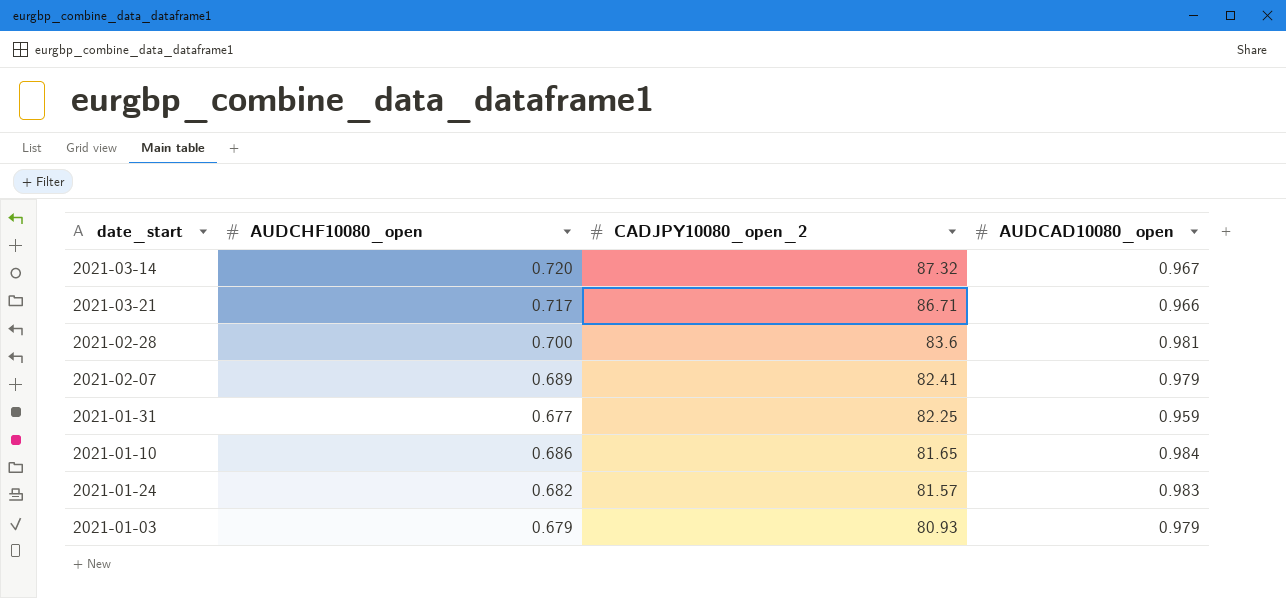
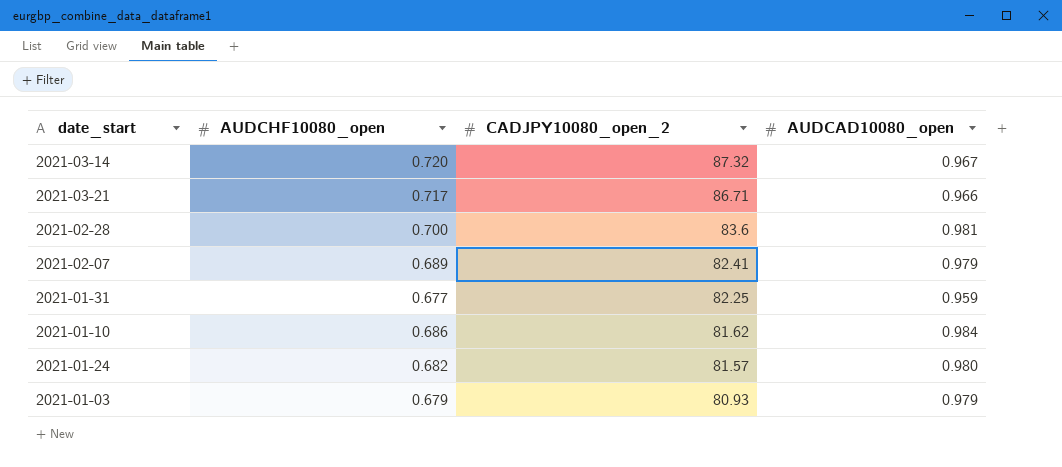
2021-01-10 | CADJPY10080_open_2: 81.65 -> 81.62
2021-01-24 | AUDCAD10080_open: 0.983 -> 0.980

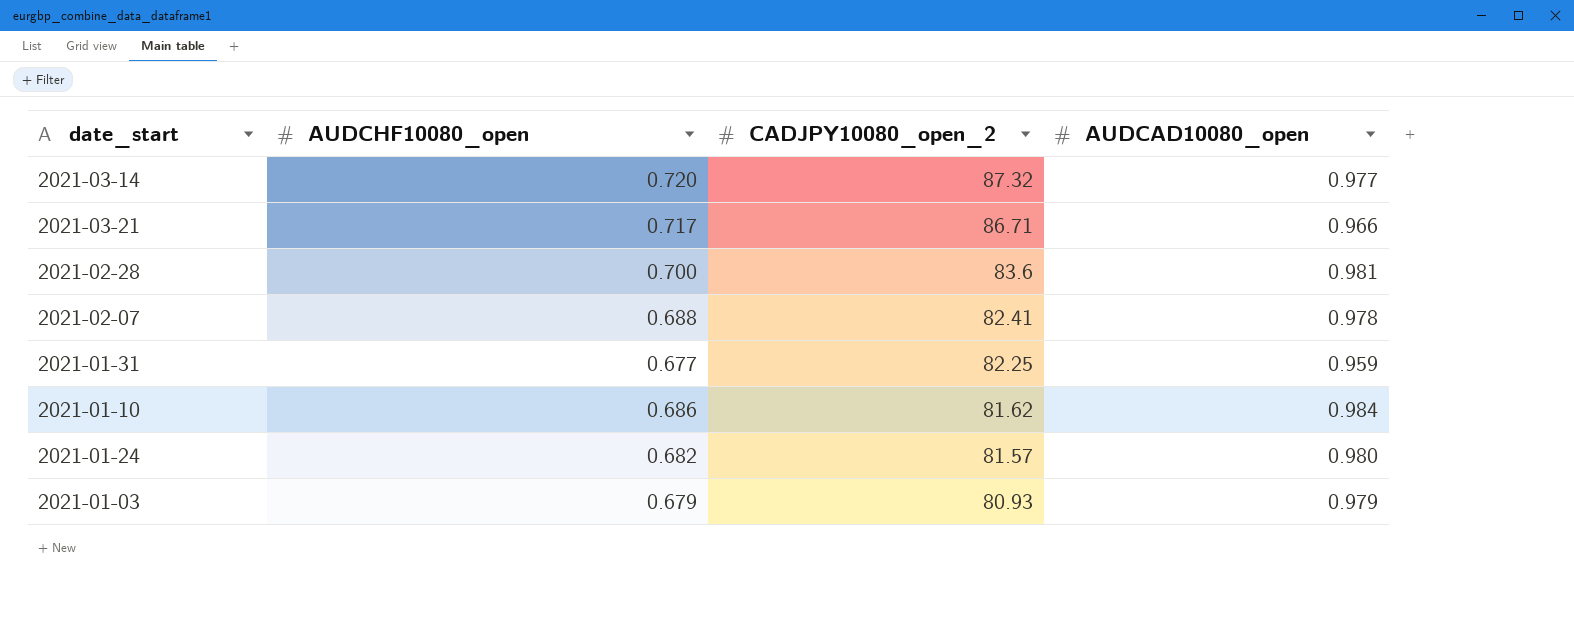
2021-03-14 | AUDCAD10080_open: 0.967 -> 0.977
2021-02-07 | AUDCHF10080_open: 0.689 -> 0.688
2021-02-07 | AUDCAD10080_open: 0.979 -> 0.978

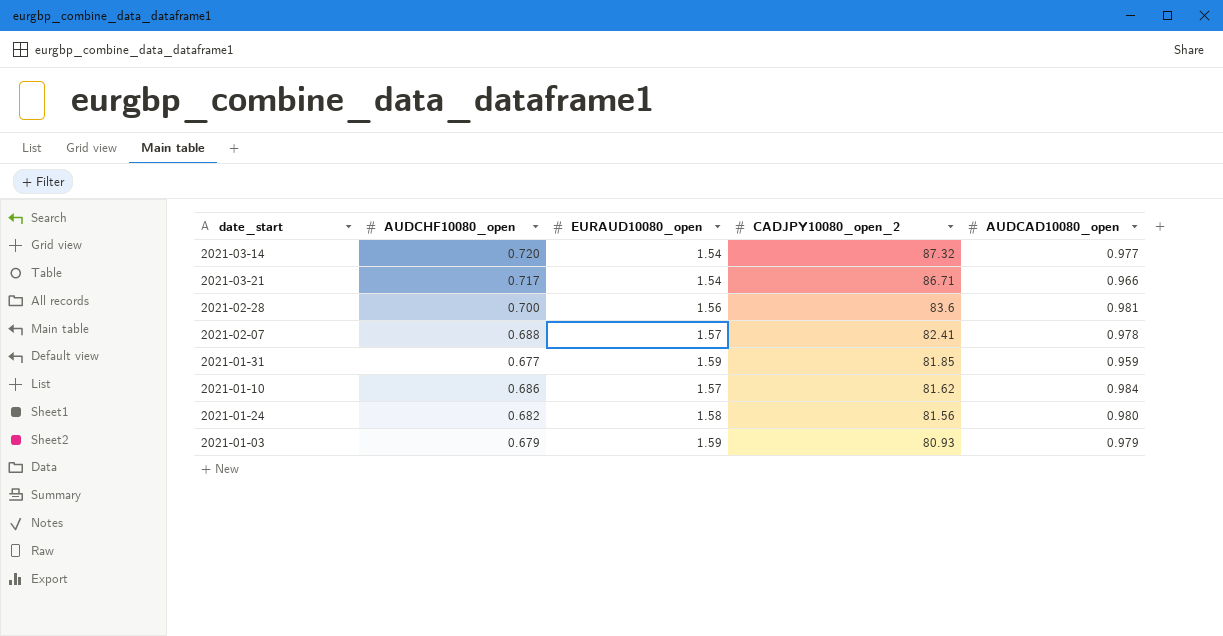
column EURAUD10080_open | position: none -> 3
2021-01-31 | CADJPY10080_open_2: 82.25 -> 81.85
2021-01-24 | CADJPY10080_open_2: 81.57 -> 81.56

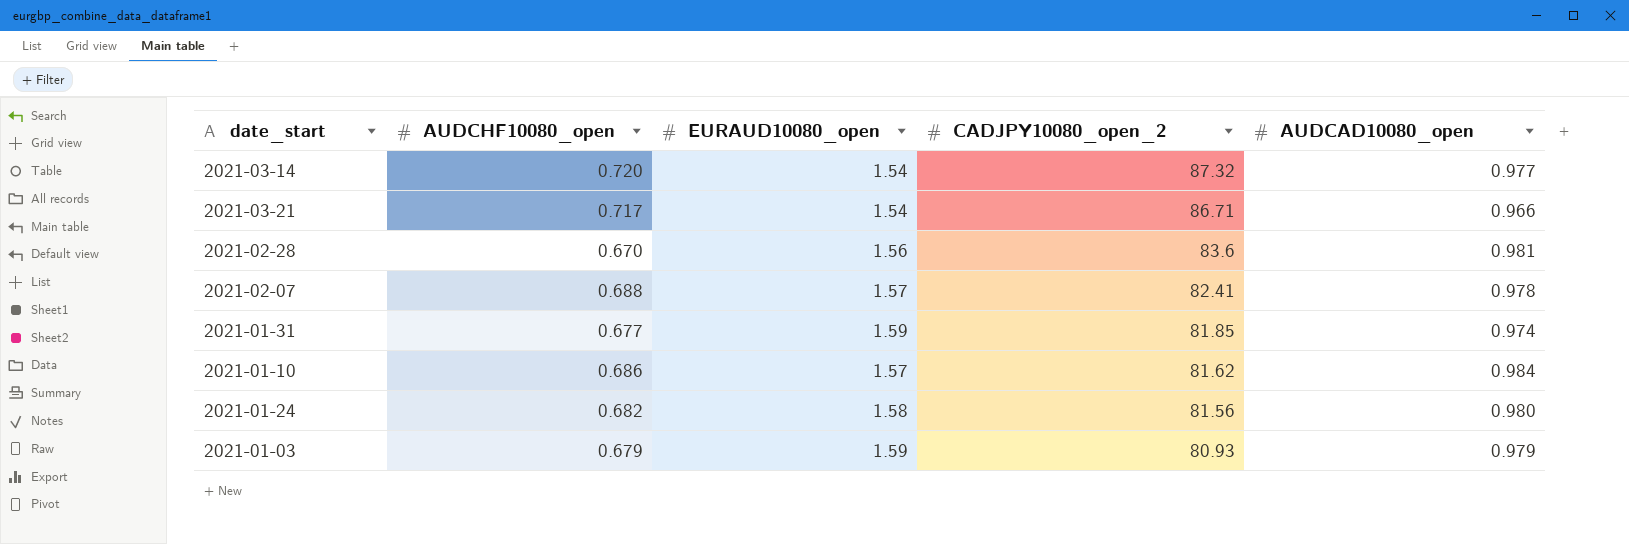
2021-02-28 | AUDCHF10080_open: 0.700 -> 0.670
2021-01-31 | AUDCAD10080_open: 0.959 -> 0.974

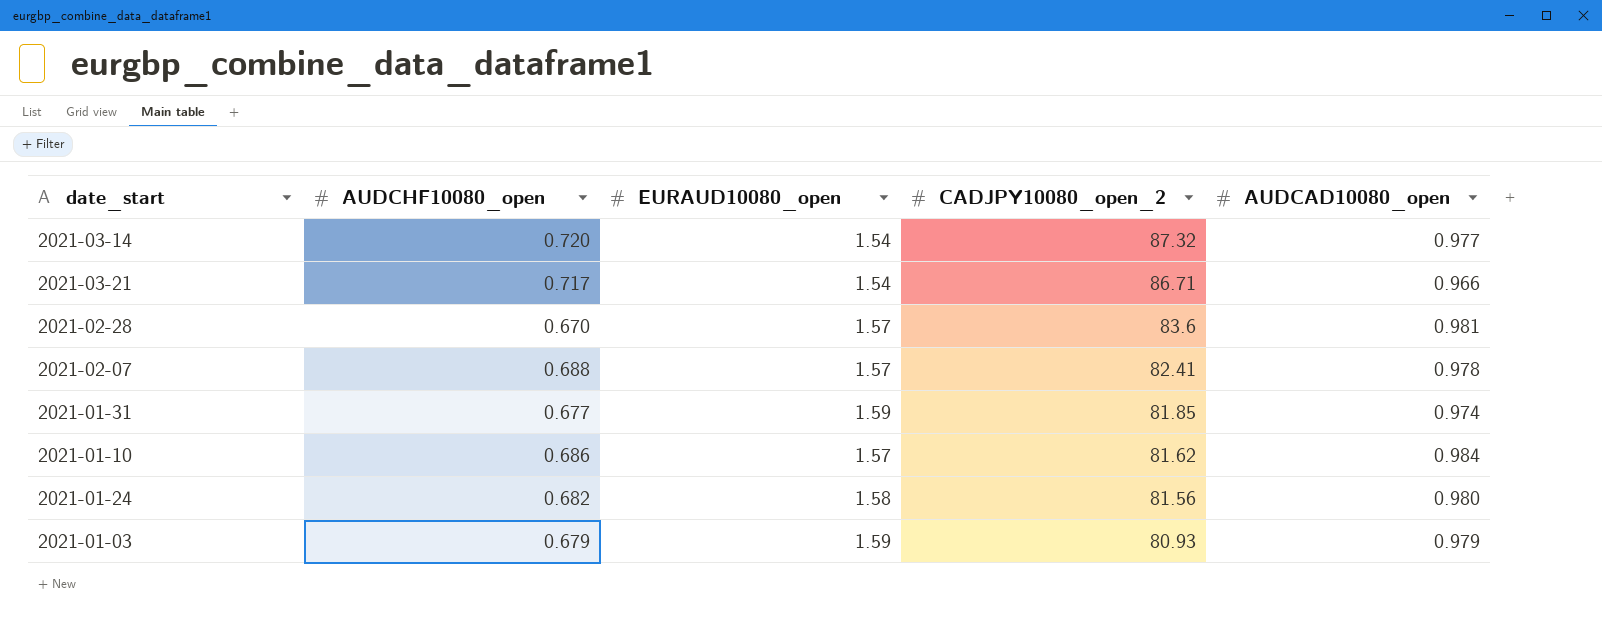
2021-02-28 | EURAUD10080_open: 1.56 -> 1.57

